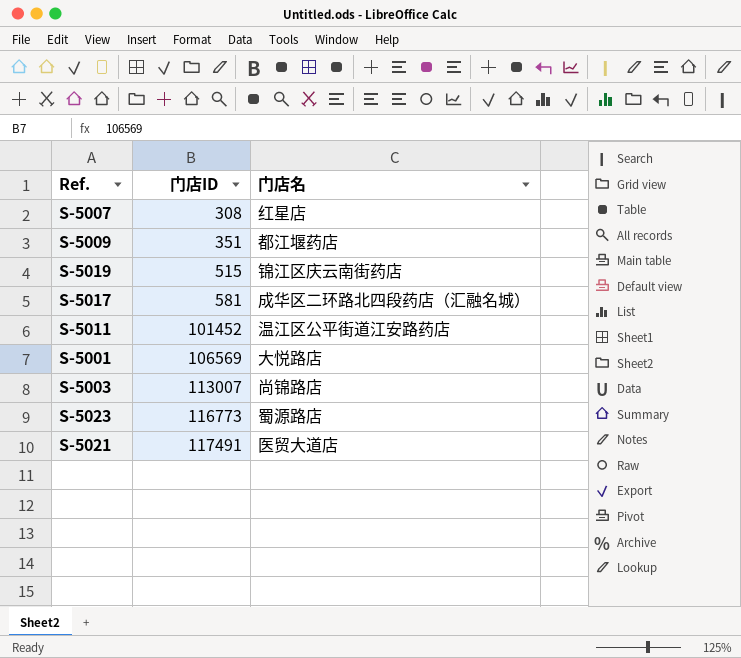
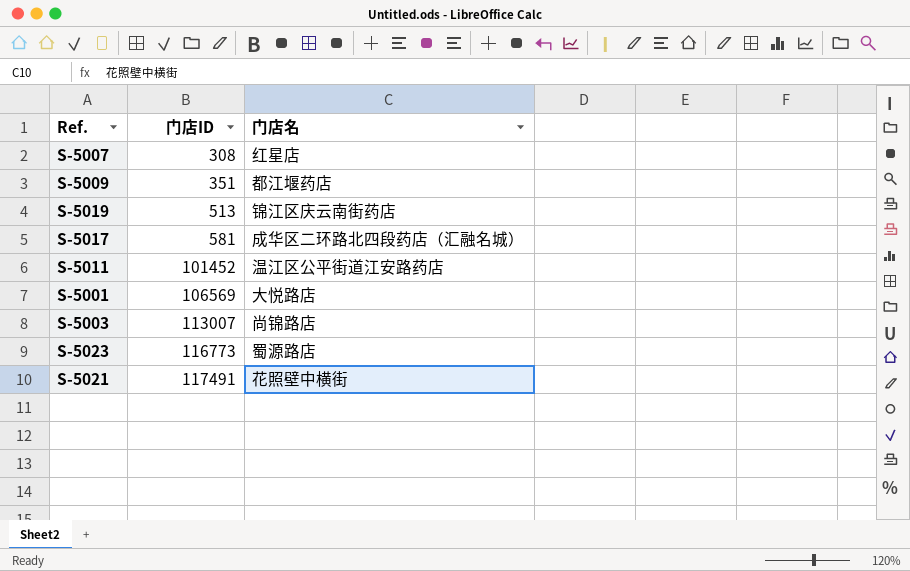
S-5019 | 门店ID: 515 -> 513
S-5021 | 门店名: 医贸大道店 -> 花照壁中横街

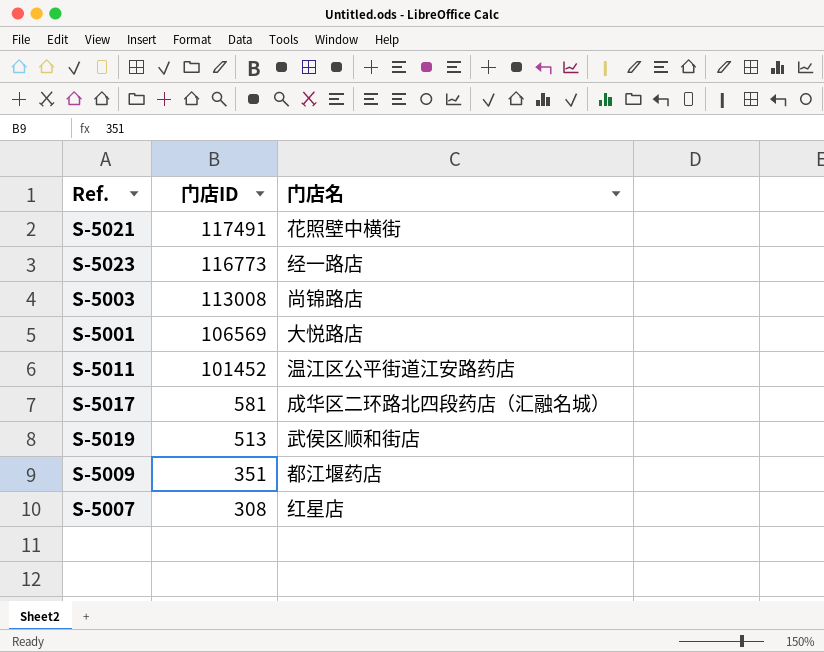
row order: 门店ID ascending -> 门店ID descending
S-5023 | 门店名: 蜀源路店 -> 经一路店
S-5003 | 门店ID: 113007 -> 113008
S-5019 | 门店名: 锦江区庆云南街药店 -> 武侯区顺和街店

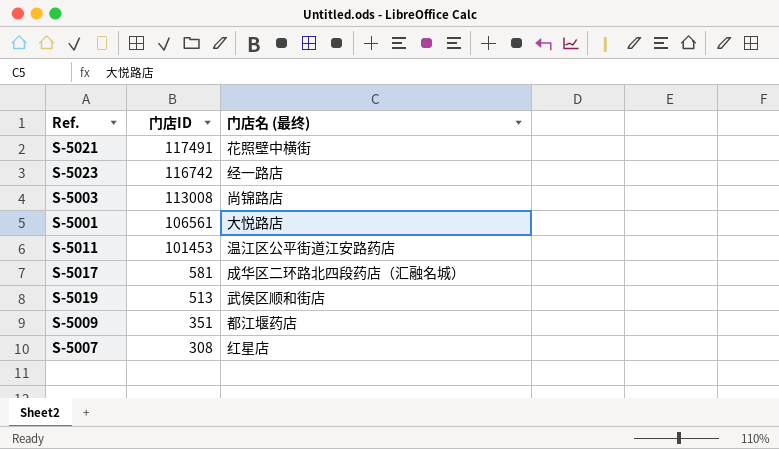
column name: 门店名 -> 门店名 (最终)
S-5023 | 门店ID: 116773 -> 116742
S-5001 | 门店ID: 106569 -> 106561
S-5011 | 门店ID: 101452 -> 101453

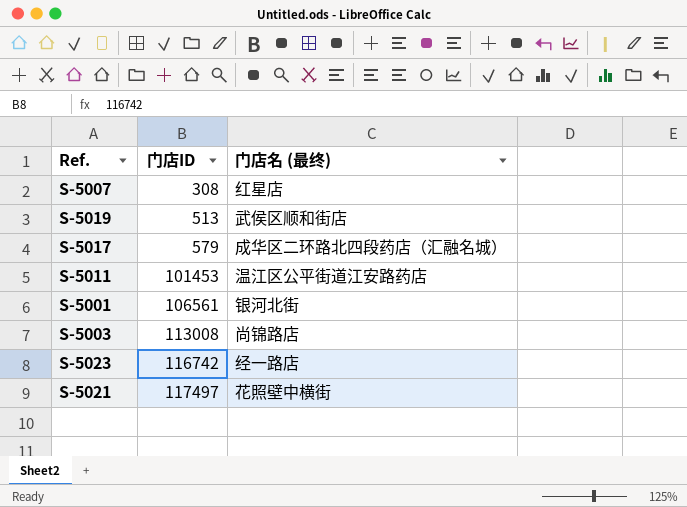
row order: 门店ID descending -> 门店ID ascending
row S-5009: 351 | 都江堰药店 -> none
S-5017 | 门店ID: 581 -> 579
S-5001 | 门店名 (最终): 大悦路店 -> 银河北街
S-5021 | 门店ID: 117491 -> 117497

